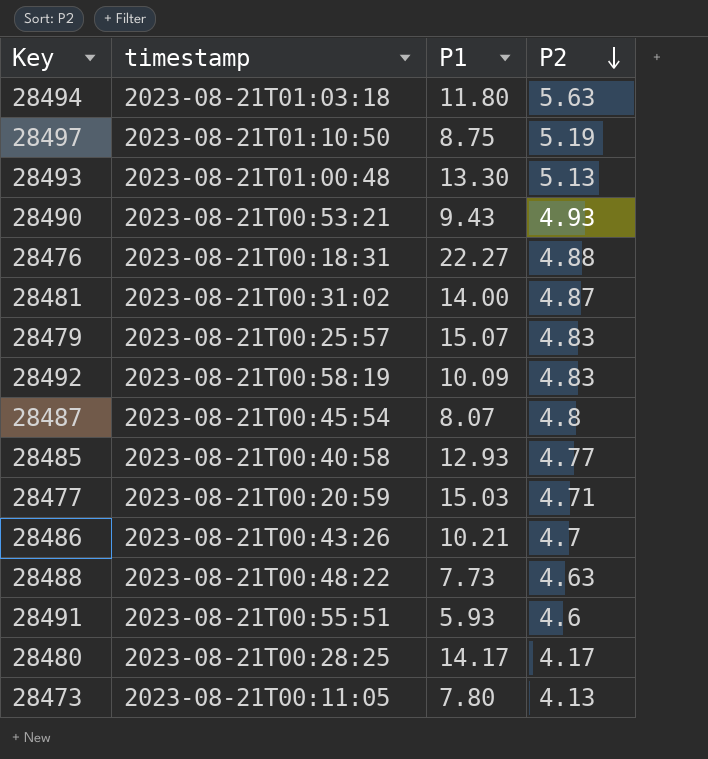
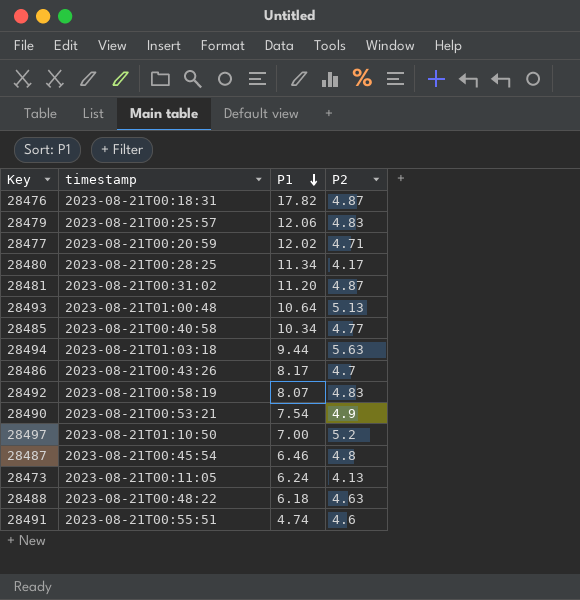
row order: P2 descending -> P1 descending
28476 | P1: 22.27 -> 17.82
28476 | P2: 4.88 -> 4.87
28479 | P1: 15.07 -> 12.06
28477 | P1: 15.03 -> 12.02
28480 | P1: 14.17 -> 11.34
28481 | P1: 14.00 -> 11.20
28493 | P1: 13.30 -> 10.64
28485 | P1: 12.93 -> 10.34
28494 | P1: 11.80 -> 9.44
28486 | P1: 10.21 -> 8.17
28492 | P1: 10.09 -> 8.07
28490 | P1: 9.43 -> 7.54
28490 | P2: 4.93 -> 4.9
28497 | P1: 8.75 -> 7.00
28497 | P2: 5.19 -> 5.2
28487 | P1: 8.07 -> 6.46
28473 | P1: 7.80 -> 6.24
28488 | P1: 7.73 -> 6.18
28491 | P1: 5.93 -> 4.74

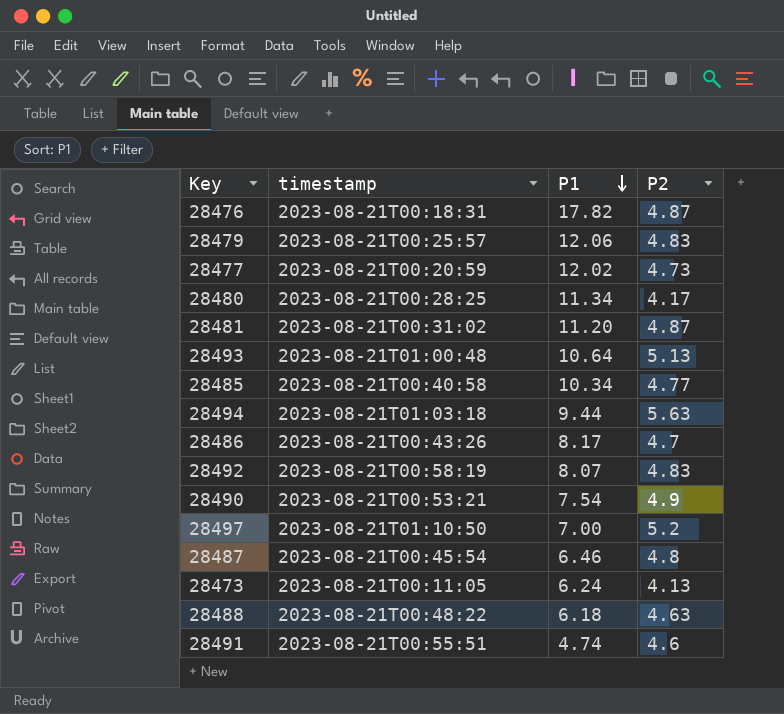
28477 | P2: 4.71 -> 4.73

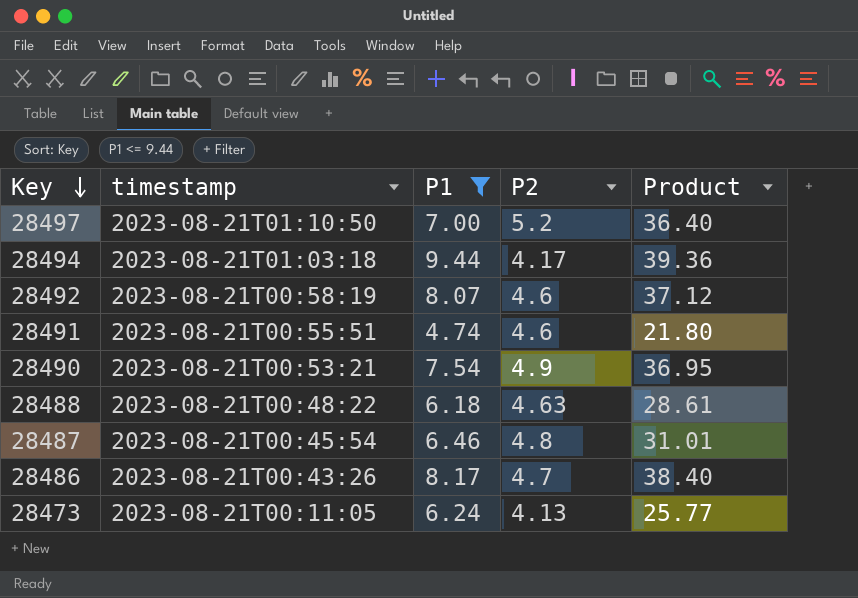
filter: none -> P1 <= 9.44
row order: P1 descending -> Key descending
column Product | formula: none -> [P1] * [P2]
28494 | P2: 5.63 -> 4.17
28492 | P2: 4.83 -> 4.6

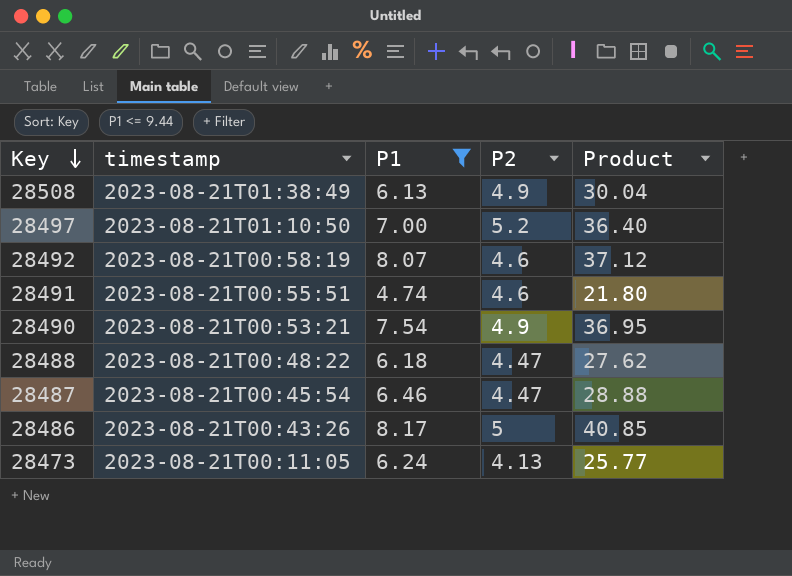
row 28494: 2023-08-21T01:03:18 | 9.44 | 4.17 | 39.36 -> none
row 28508: none -> 2023-08-21T01:38:49 | 6.13 | 4.9 | 30.04
28488 | P2: 4.63 -> 4.47
28488 | Product: 28.61 -> 27.62
28487 | P2: 4.8 -> 4.47
28487 | Product: 31.01 -> 28.88
28486 | P2: 4.7 -> 5
28486 | Product: 38.40 -> 40.85

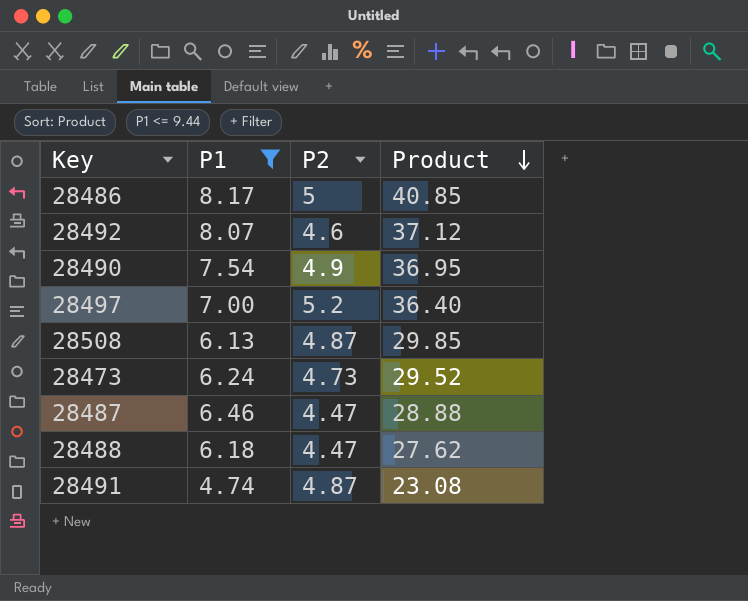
row order: Key descending -> Product descending
column timestamp | position: 2 -> none
28508 | P2: 4.9 -> 4.87
28508 | Product: 30.04 -> 29.85
28473 | P2: 4.13 -> 4.73
28473 | Product: 25.77 -> 29.52
28491 | P2: 4.6 -> 4.87
28491 | Product: 21.80 -> 23.08

